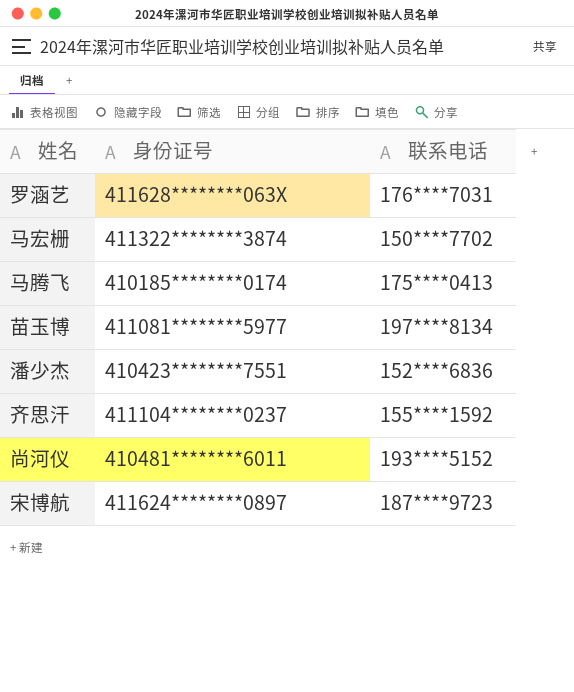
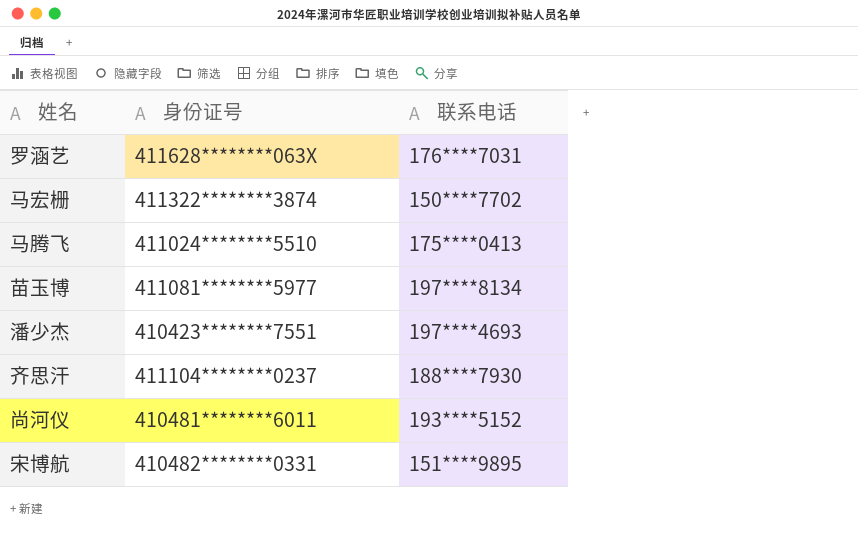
马腾飞 | 身份证号: 410185********0174 -> 411024********5510
潘少杰 | 联系电话: 152****6836 -> 197****4693
齐思汗 | 联系电话: 155****1592 -> 188****7930
宋博航 | 身份证号: 411624********0897 -> 410482********0331
宋博航 | 联系电话: 187****9723 -> 151****9895

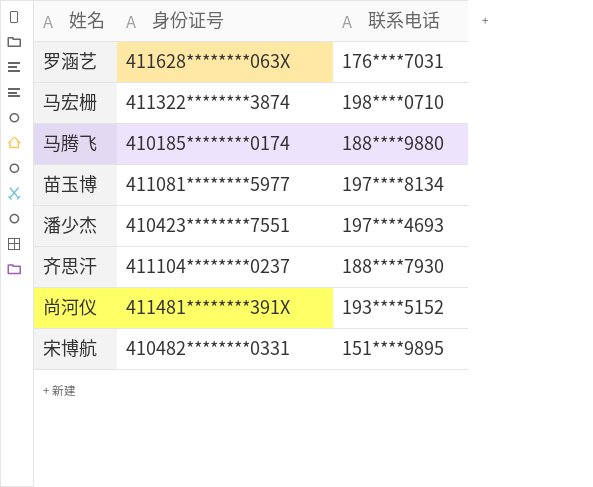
马宏栅 | 联系电话: 150****7702 -> 198****0710
马腾飞 | 身份证号: 411024********5510 -> 410185********0174
马腾飞 | 联系电话: 175****0413 -> 188****9880
尚河仪 | 身份证号: 410481********6011 -> 411481********391X

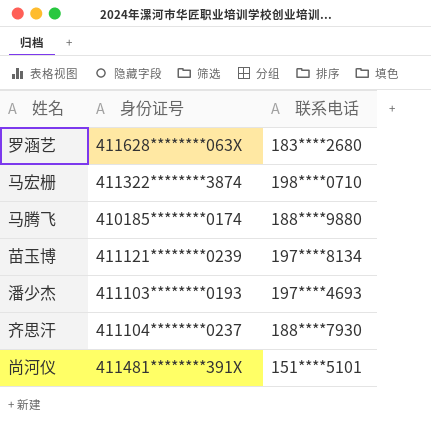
row 宋博航: 410482********0331 | 151****9895 -> none
罗涵艺 | 联系电话: 176****7031 -> 183****2680
苗玉博 | 身份证号: 411081********5977 -> 411121********0239
潘少杰 | 身份证号: 410423********7551 -> 411103********0193
尚河仪 | 联系电话: 193****5152 -> 151****5101

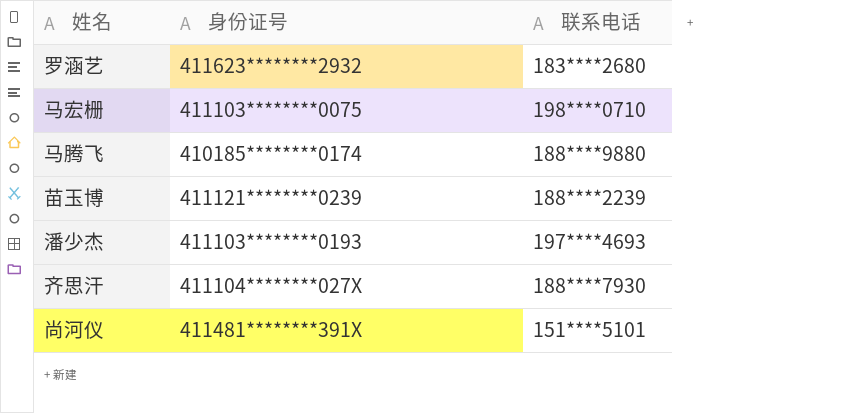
罗涵艺 | 身份证号: 411628********063X -> 411623********2932
马宏栅 | 身份证号: 411322********3874 -> 411103********0075
苗玉博 | 联系电话: 197****8134 -> 188****2239
齐思汗 | 身份证号: 411104********0237 -> 411104********027X

